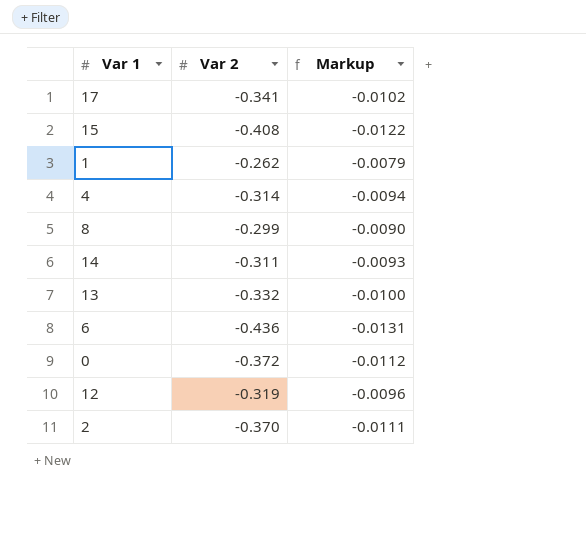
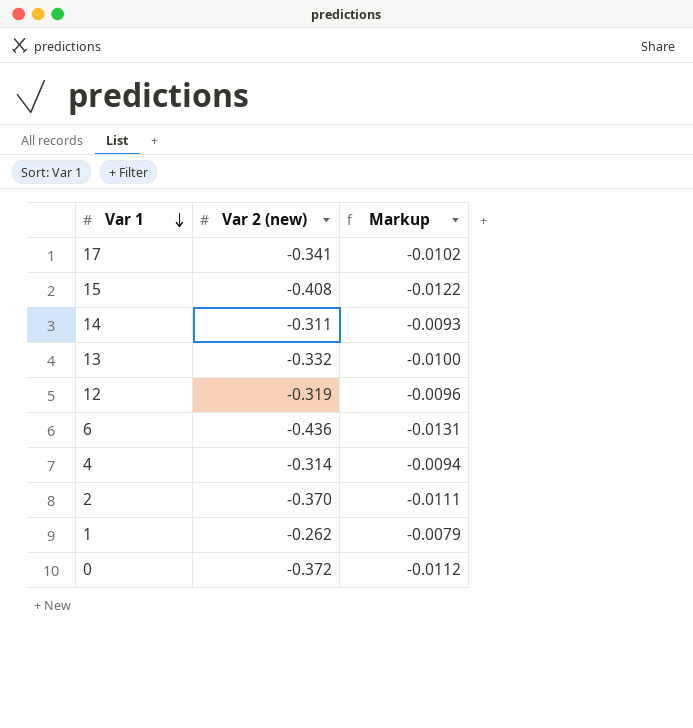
row order: none -> Var 1 descending
column name: Var 2 -> Var 2 (new)
row 8: -0.299 | -0.0090 -> none

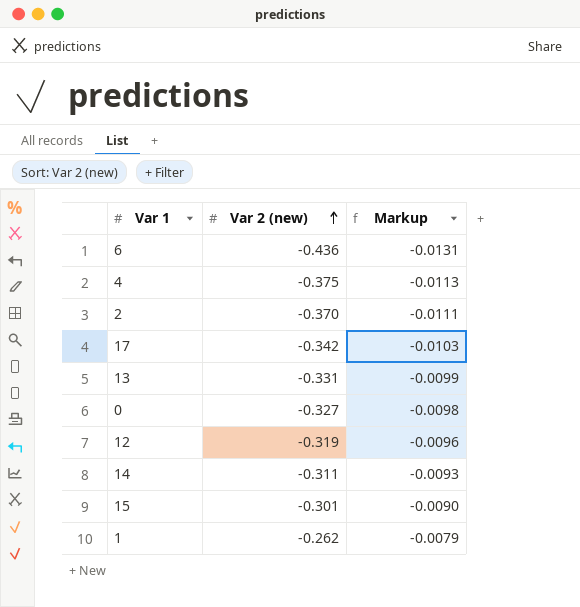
row order: Var 1 descending -> Var 2 (new) ascending
4 | Var 2 (new): -0.314 -> -0.375
4 | Markup: -0.0094 -> -0.0113
17 | Var 2 (new): -0.341 -> -0.342
17 | Markup: -0.0102 -> -0.0103
13 | Var 2 (new): -0.332 -> -0.331
13 | Markup: -0.0100 -> -0.0099
0 | Var 2 (new): -0.372 -> -0.327
0 | Markup: -0.0112 -> -0.0098
15 | Var 2 (new): -0.408 -> -0.301
15 | Markup: -0.0122 -> -0.0090

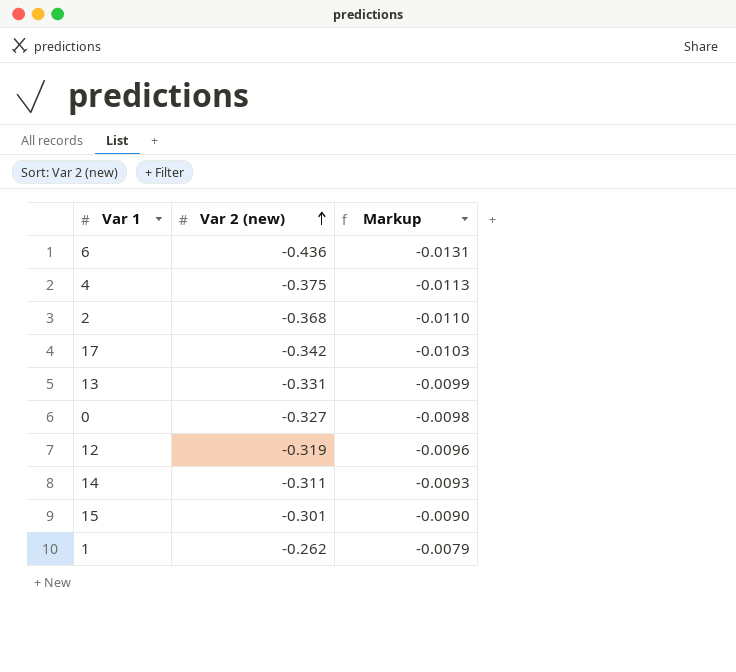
2 | Var 2 (new): -0.370 -> -0.368
2 | Markup: -0.0111 -> -0.0110

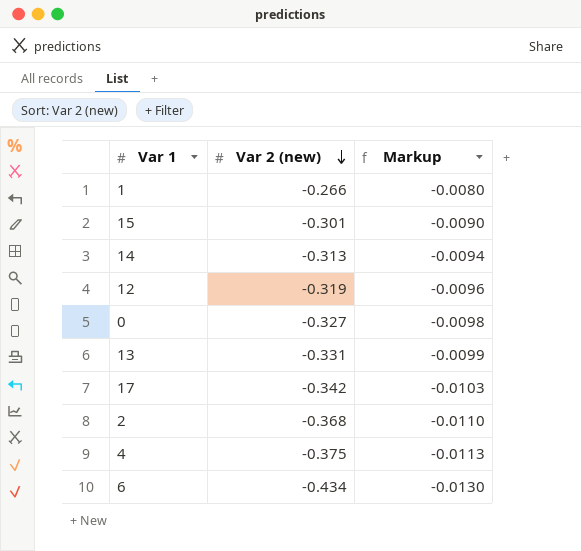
row order: Var 2 (new) ascending -> Var 2 (new) descending
1 | Var 2 (new): -0.262 -> -0.266
1 | Markup: -0.0079 -> -0.0080
14 | Var 2 (new): -0.311 -> -0.313
14 | Markup: -0.0093 -> -0.0094
6 | Var 2 (new): -0.436 -> -0.434
6 | Markup: -0.0131 -> -0.0130

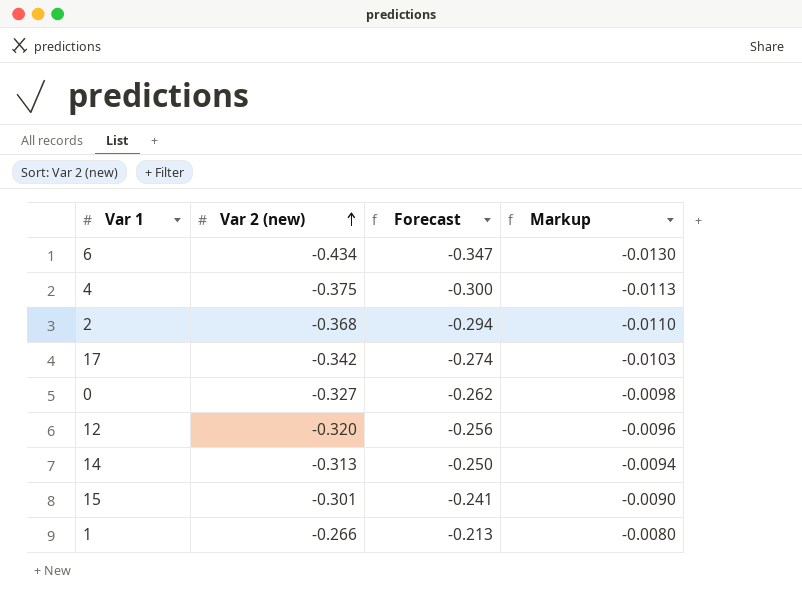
row order: Var 2 (new) descending -> Var 2 (new) ascending
column Forecast | formula: none -> [Var 2 (new)] * 0.8
row 13: -0.331 | -0.0099 -> none
12 | Var 2 (new): -0.319 -> -0.320

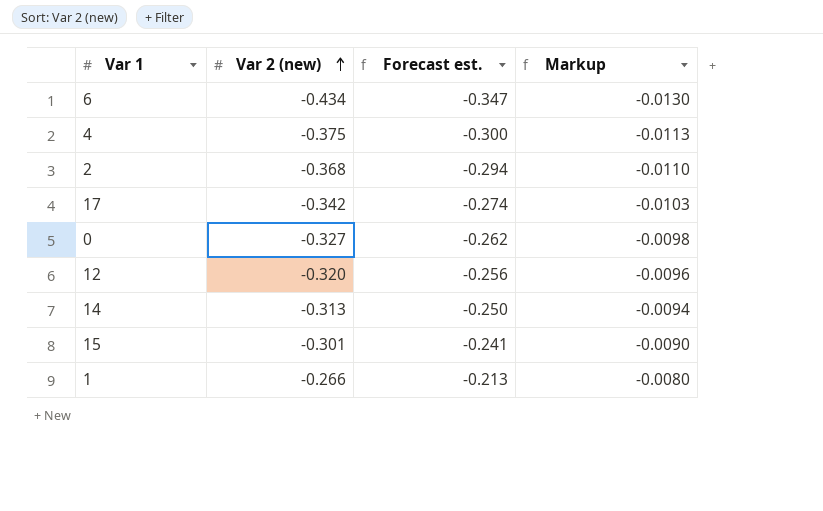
column name: Forecast -> Forecast est.

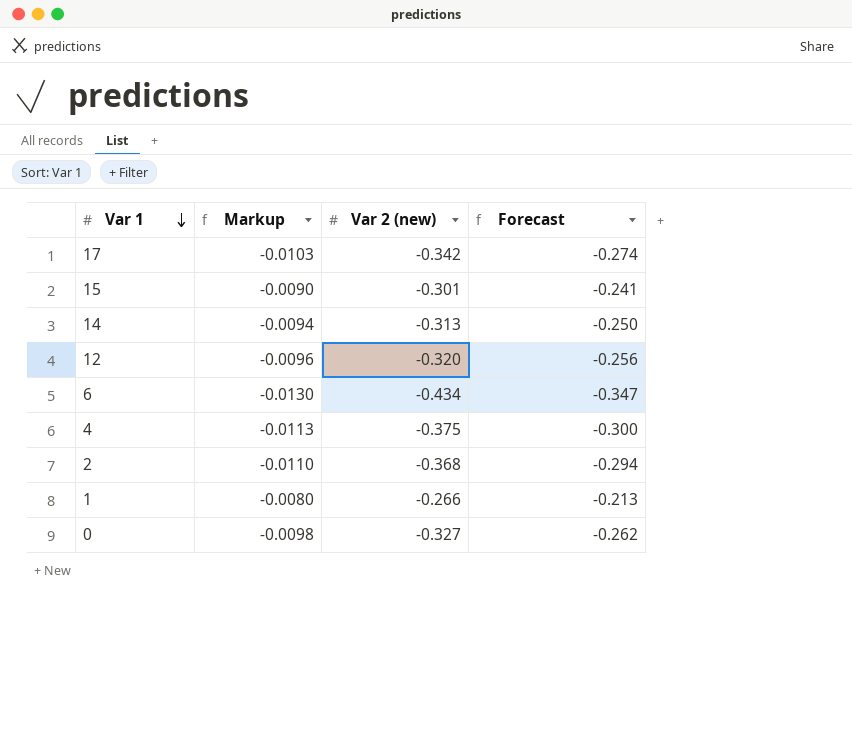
row order: Var 2 (new) ascending -> Var 1 descending
column Markup | position: 4 -> 2
column name: Forecast est. -> Forecast

